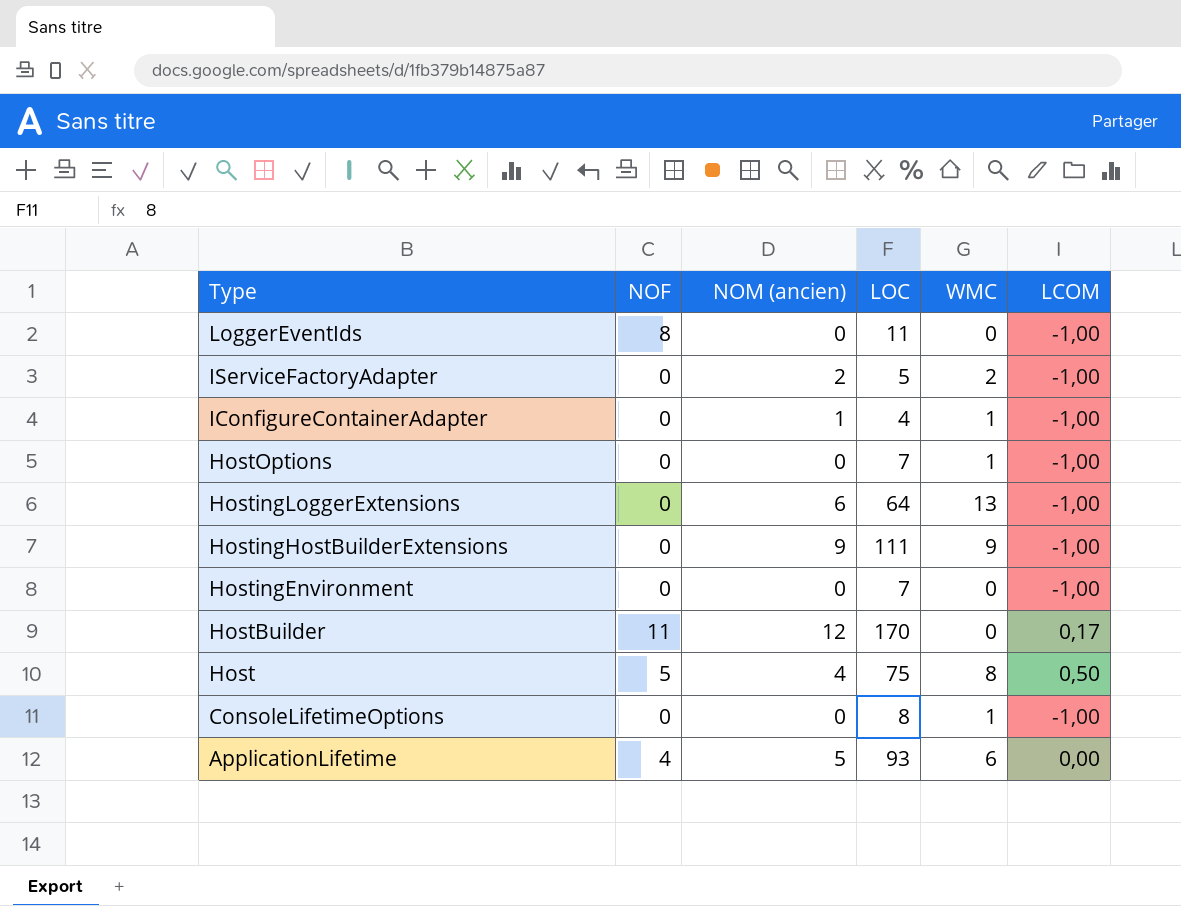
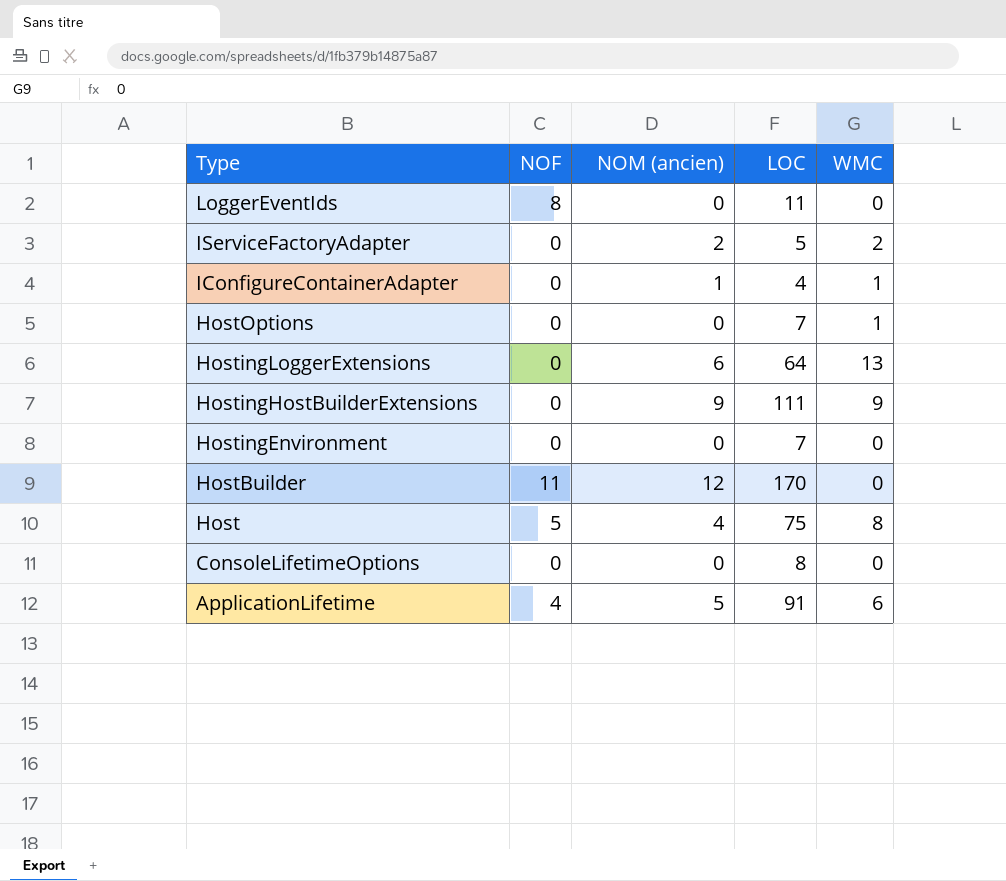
column LCOM | position: 6 -> none
ConsoleLifetimeOptions | WMC: 1 -> 0
ApplicationLifetime | LOC: 93 -> 91

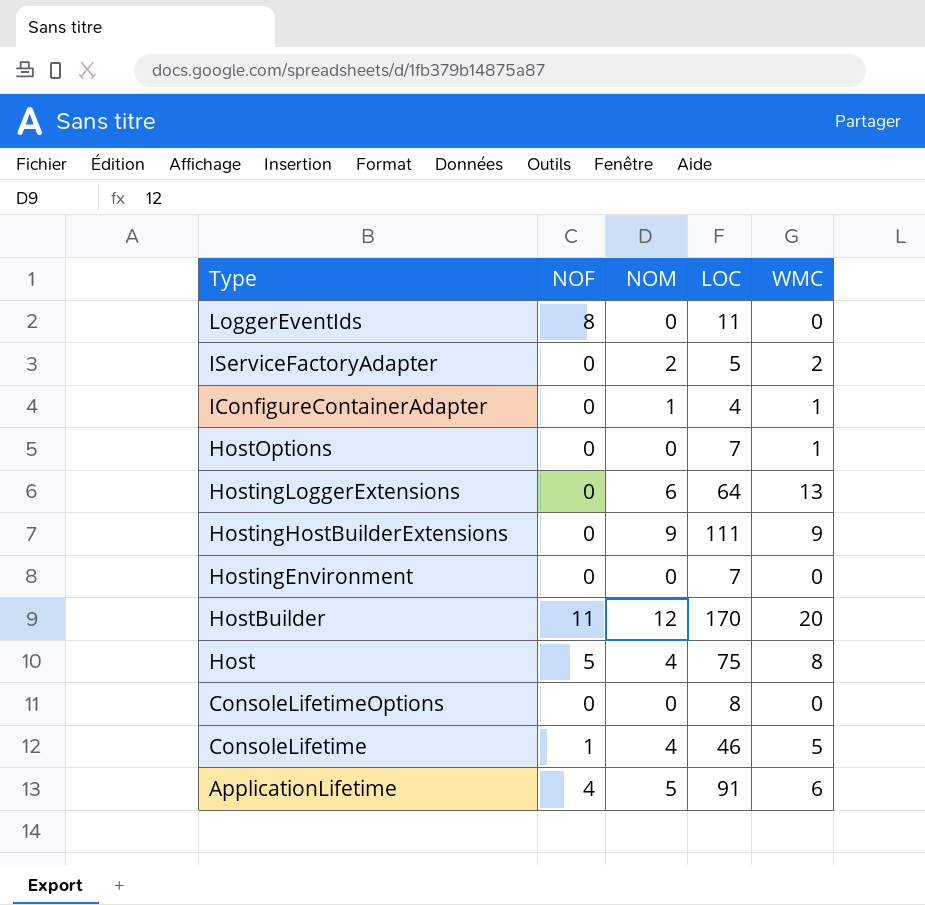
column name: NOM (ancien) -> NOM
HostBuilder | WMC: 0 -> 20
row ConsoleLifetime: none -> 1 | 4 | 46 | 5

